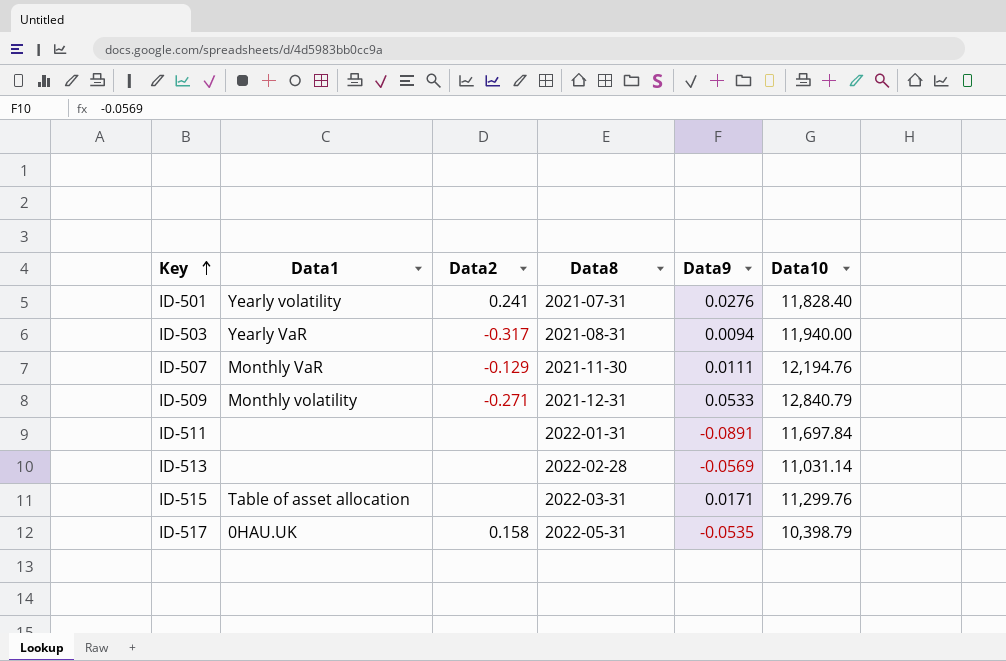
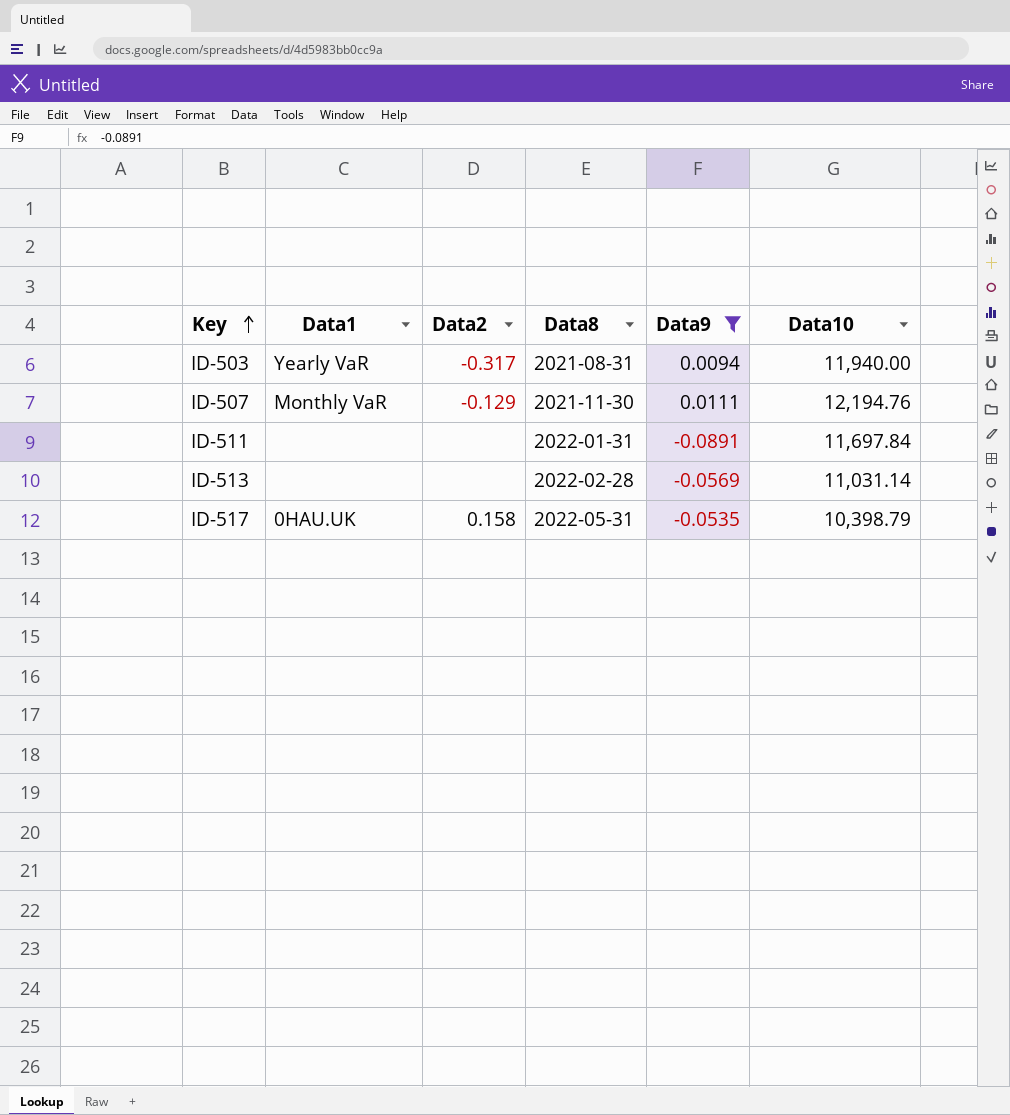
filter: none -> Data9 <= 0.0111

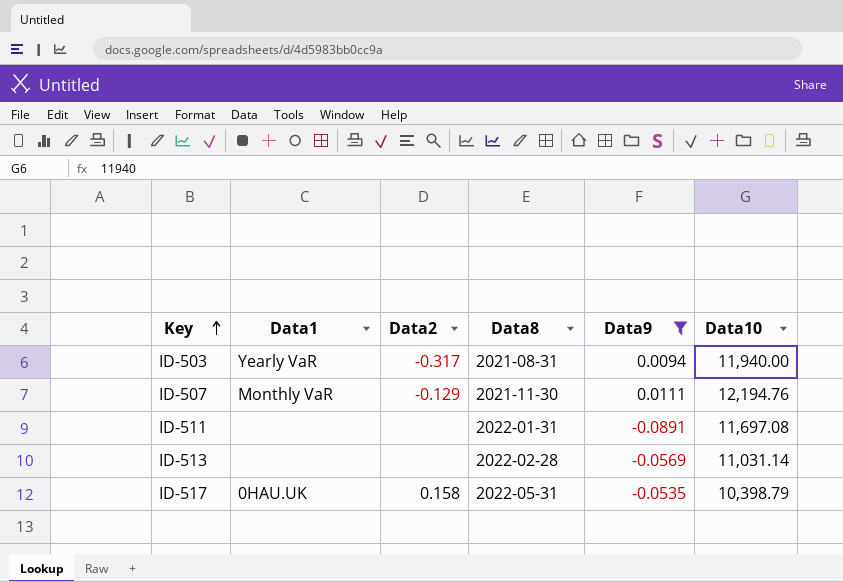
ID-511 | Data10: 11,697.84 -> 11,697.08

